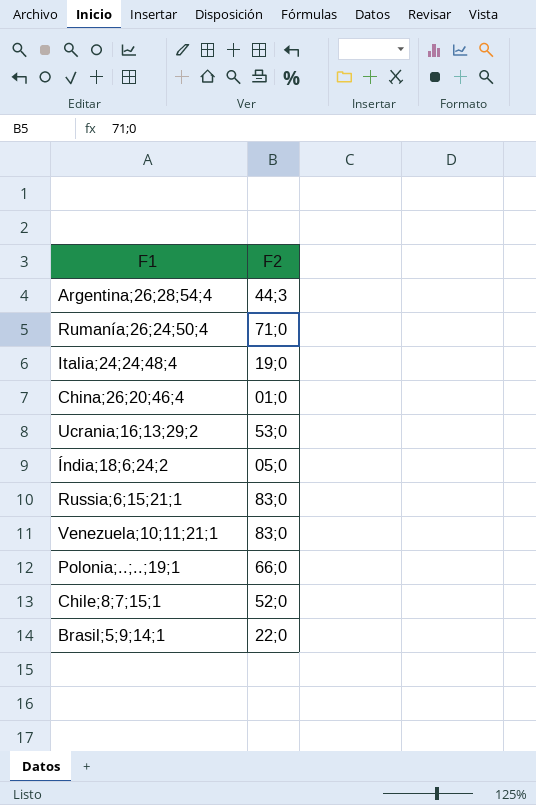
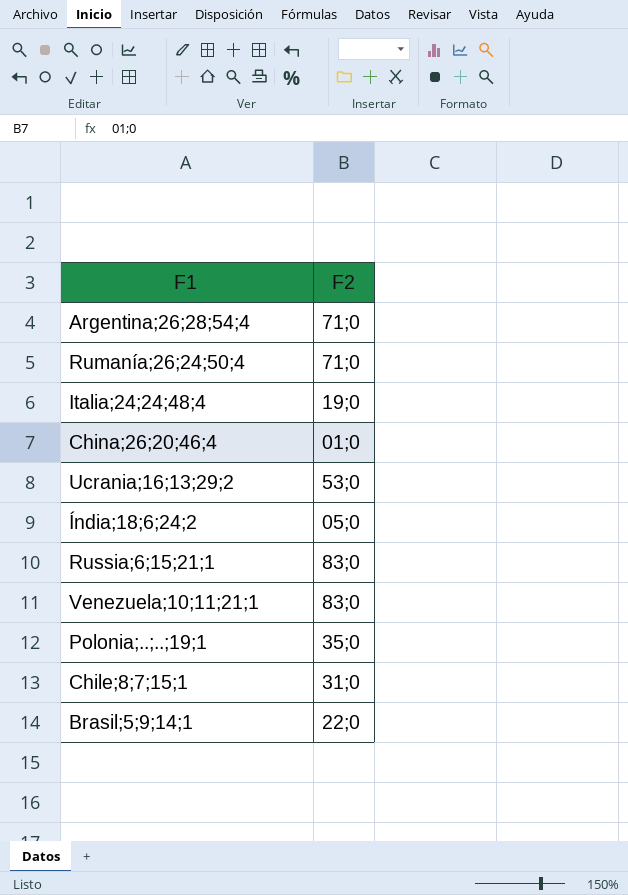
Argentina;26;28;54;4 | F2: 44;3 -> 71;0
Polonia;..;..;19;1 | F2: 66;0 -> 35;0
Chile;8;7;15;1 | F2: 52;0 -> 31;0

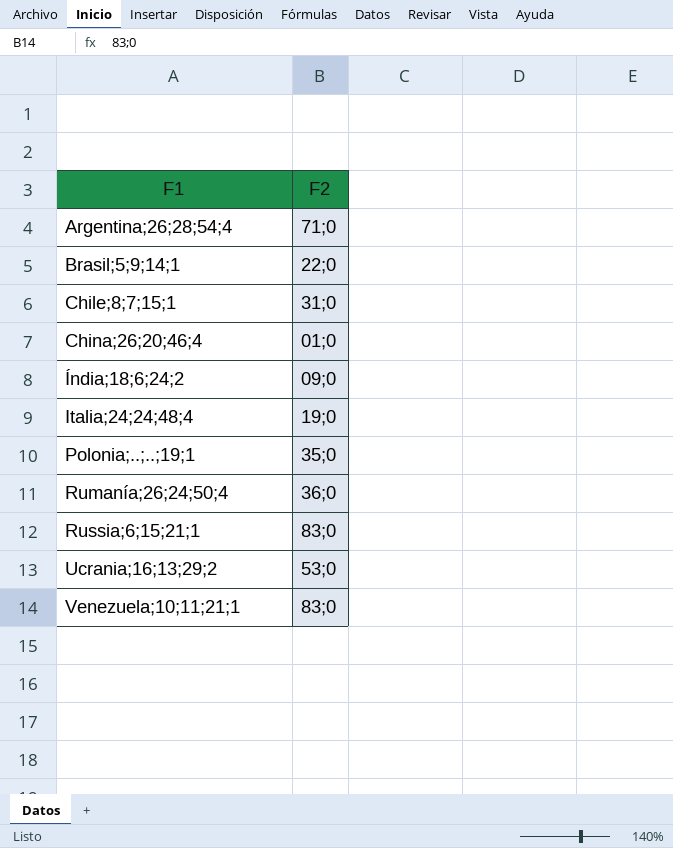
row order: none -> F1 ascending
Índia;18;6;24;2 | F2: 05;0 -> 09;0
Rumanía;26;24;50;4 | F2: 71;0 -> 36;0

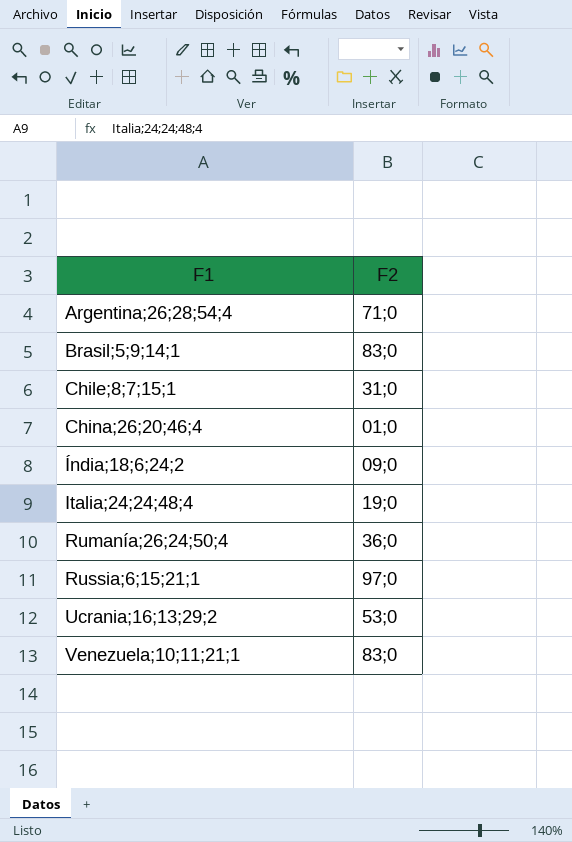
row Polonia;..;..;19;1: 35;0 -> none
Brasil;5;9;14;1 | F2: 22;0 -> 83;0
Russia;6;15;21;1 | F2: 83;0 -> 97;0

